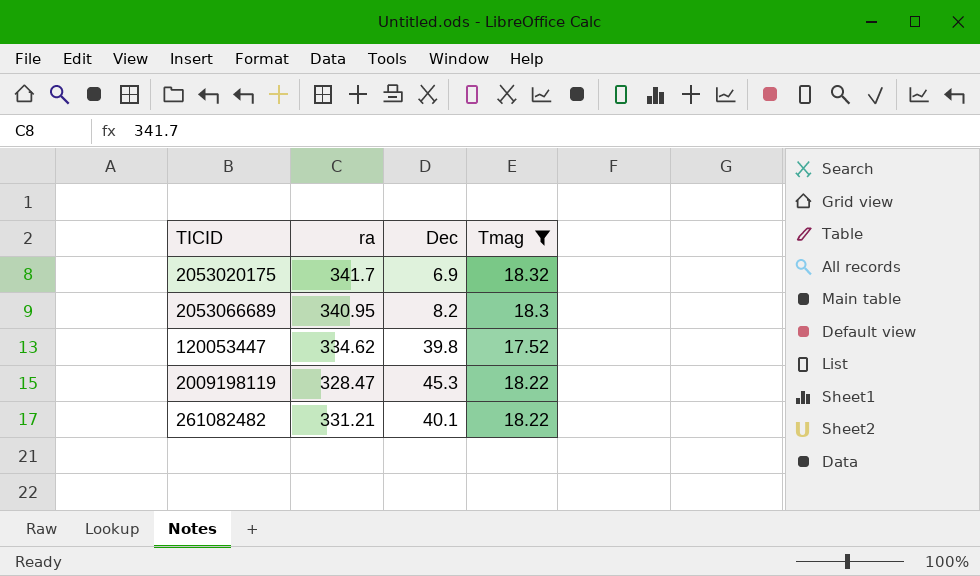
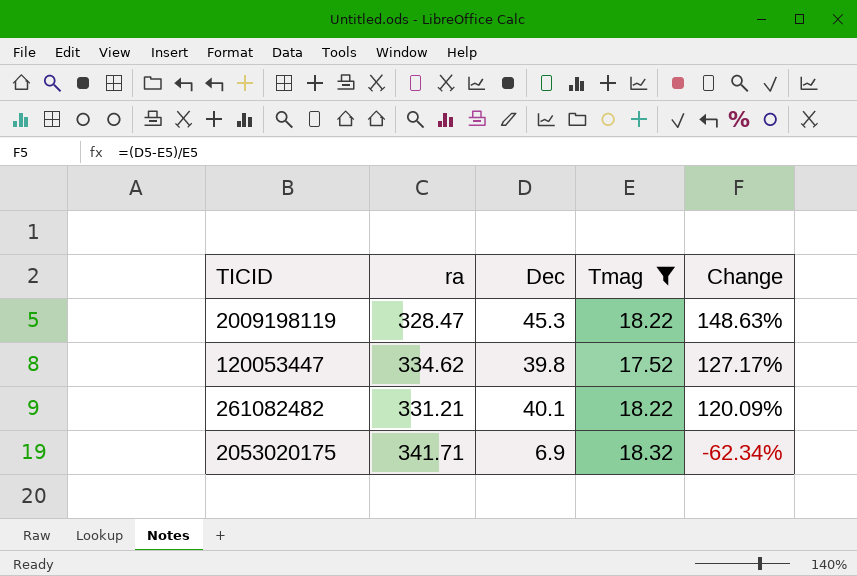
row order: none -> Change descending
column Change | formula: none -> ([Dec] - [Tmag]) / [Tmag]
row 2053066689: 340.95 | 8.2 | 18.3 -> none
2053020175 | ra: 341.7 -> 341.71

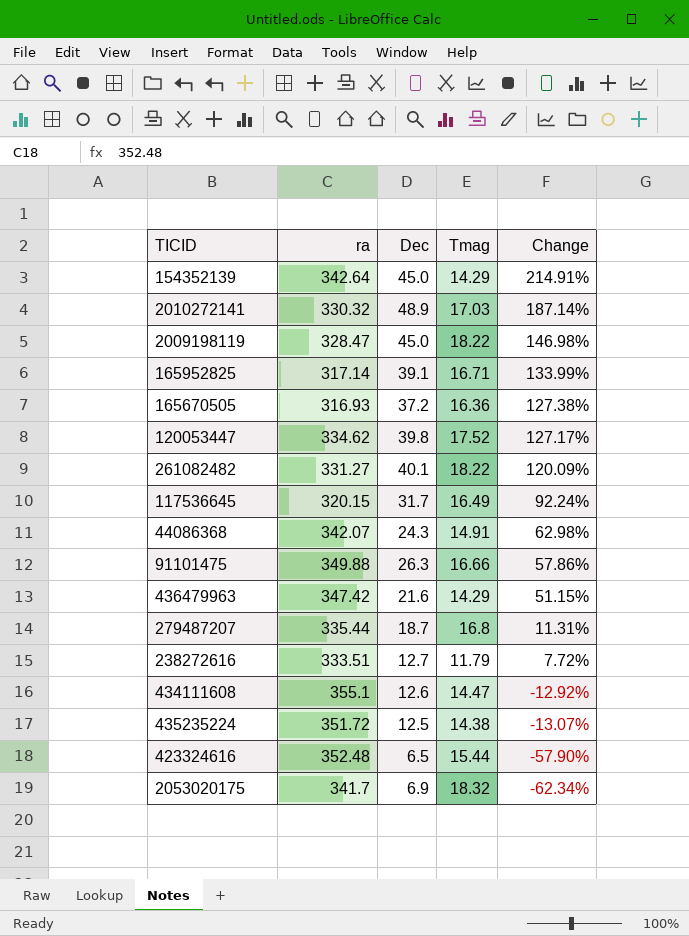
filter: Tmag >= 17.52 -> none
2009198119 | Dec: 45.3 -> 45.0
2009198119 | Change: 148.63% -> 146.98%
261082482 | ra: 331.21 -> 331.27
2053020175 | ra: 341.71 -> 341.7

